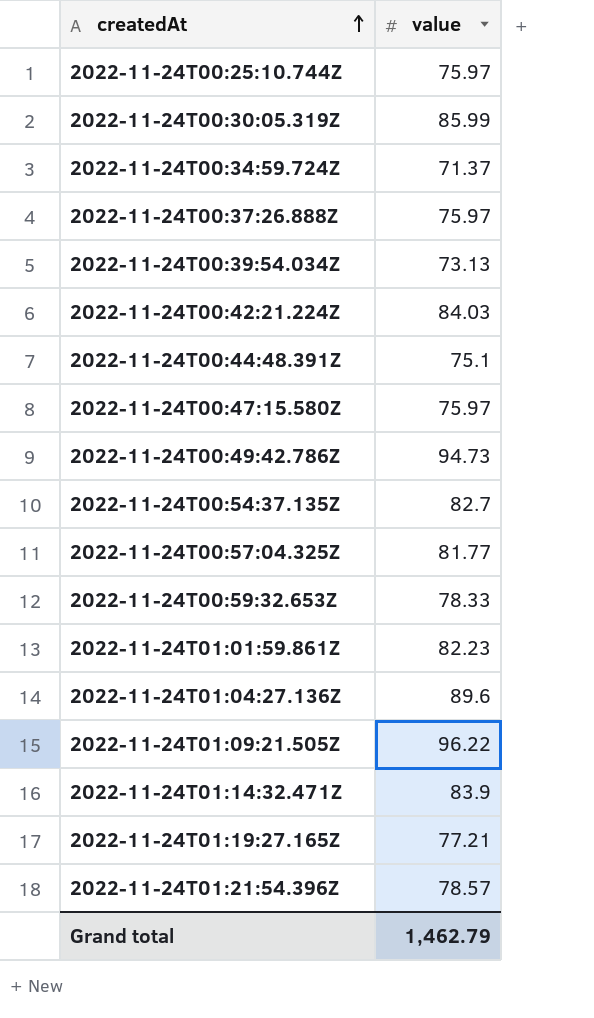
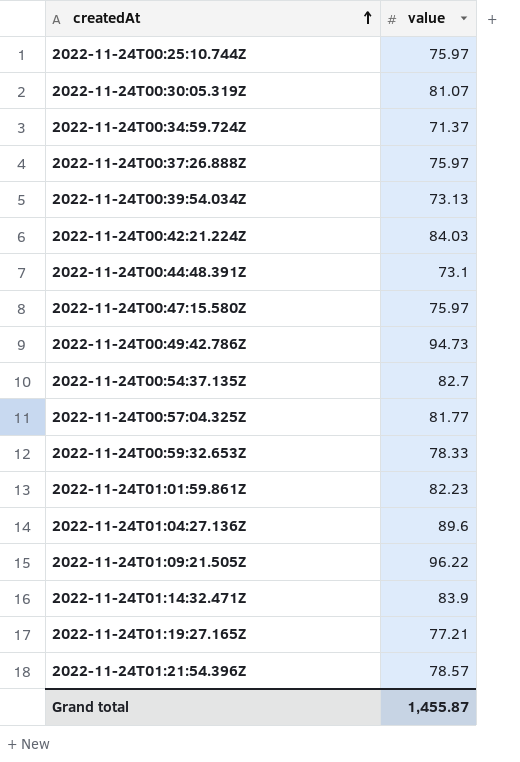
2022-11-24T00:30:05.319Z | value: 85.99 -> 81.07
2022-11-24T00:44:48.391Z | value: 75.1 -> 73.1
Grand total | value: 1,462.79 -> 1,455.87

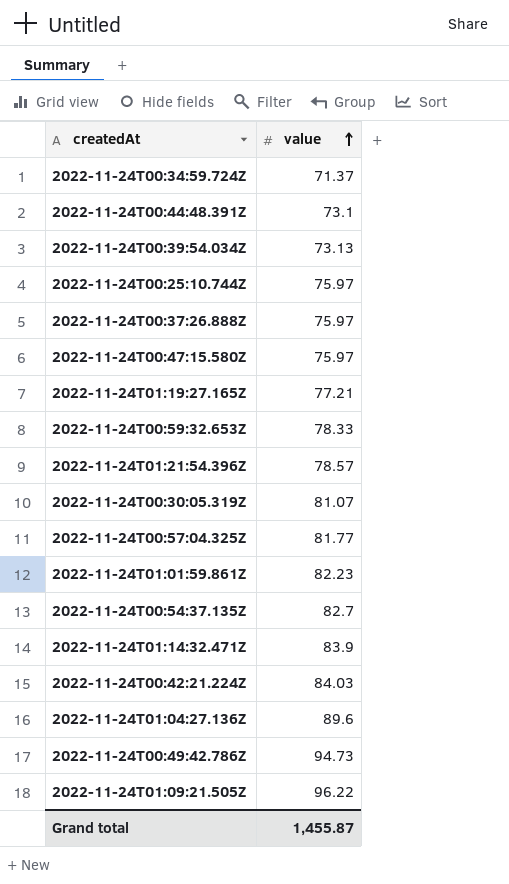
row order: createdAt ascending -> value ascending

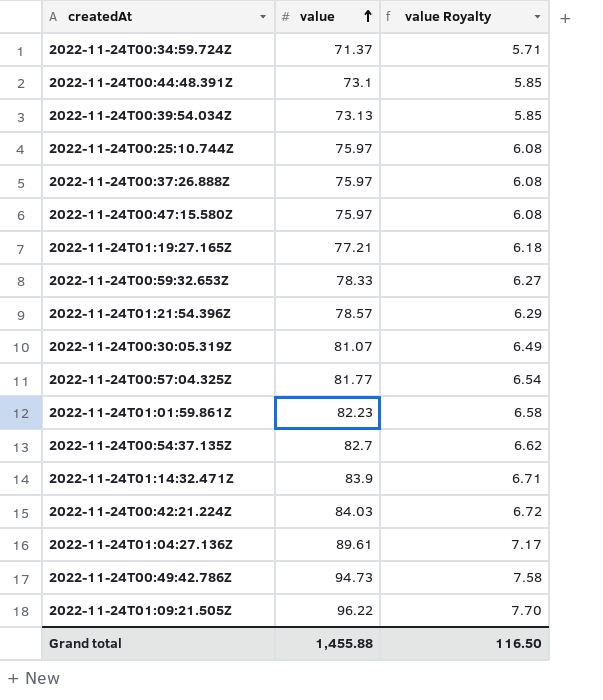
column value Royalty | formula: none -> [value] * 0.08
2022-11-24T01:04:27.136Z | value: 89.6 -> 89.61
Grand total | value: 1,455.87 -> 1,455.88

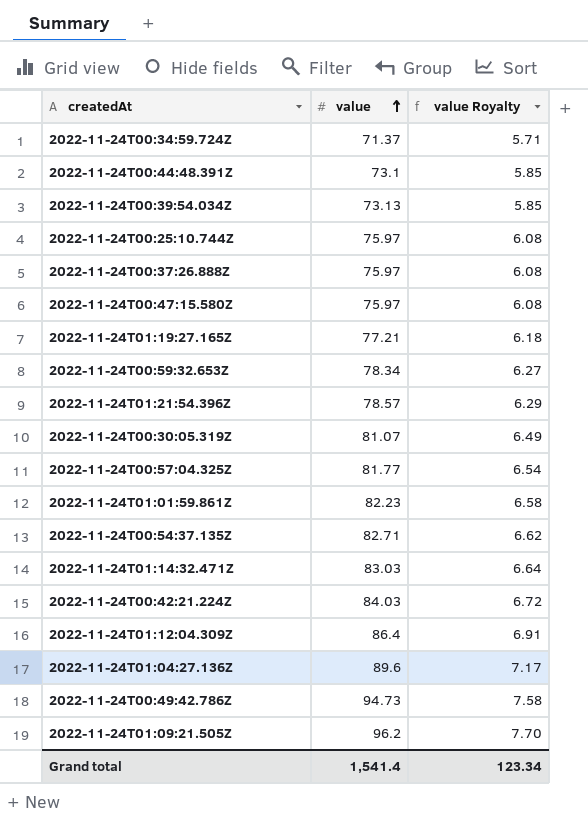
2022-11-24T00:59:32.653Z | value: 78.33 -> 78.34
2022-11-24T00:54:37.135Z | value: 82.7 -> 82.71
2022-11-24T01:14:32.471Z | value: 83.9 -> 83.03
2022-11-24T01:14:32.471Z | value Royalty: 6.71 -> 6.64
row 2022-11-24T01:12:04.309Z: none -> 86.4 | 6.91
2022-11-24T01:04:27.136Z | value: 89.61 -> 89.6
2022-11-24T01:09:21.505Z | value: 96.22 -> 96.2
Grand total | value: 1,455.88 -> 1,541.4
Grand total | value Royalty: 116.50 -> 123.34

